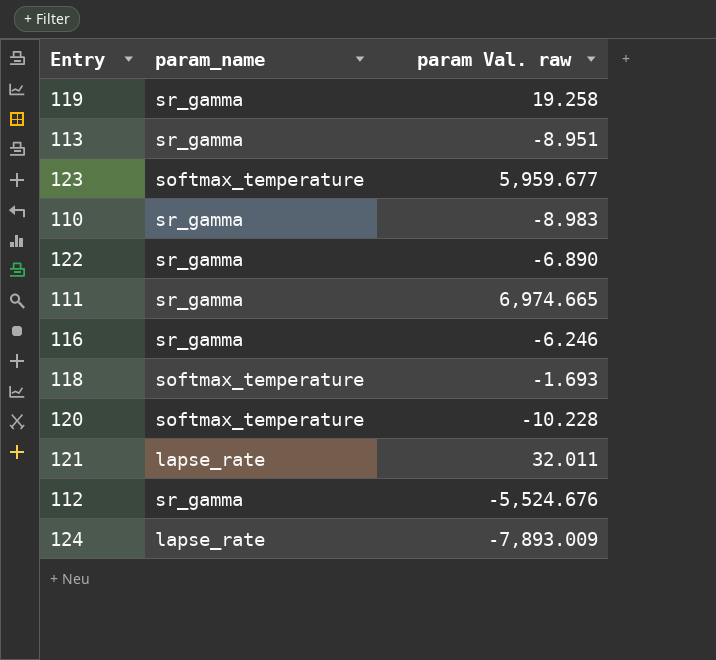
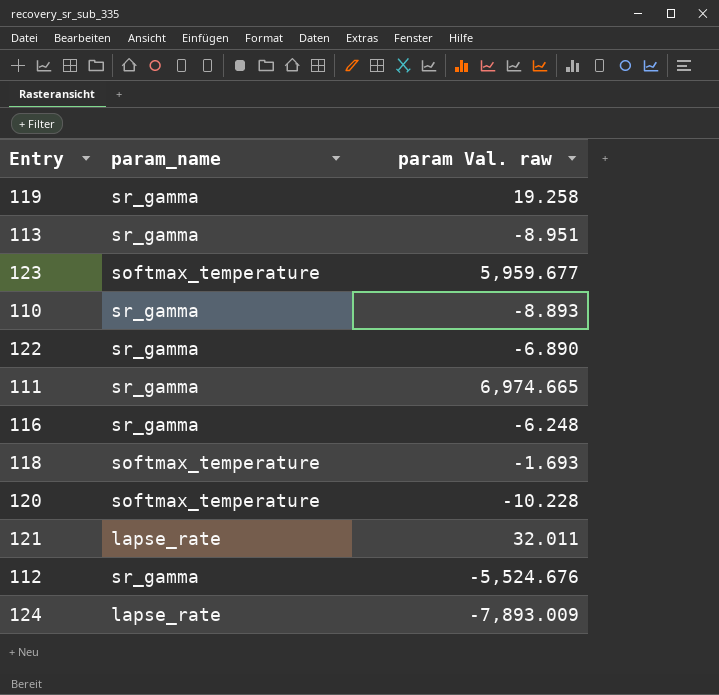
110 | param Val. raw: -8.983 -> -8.893
116 | param Val. raw: -6.246 -> -6.248

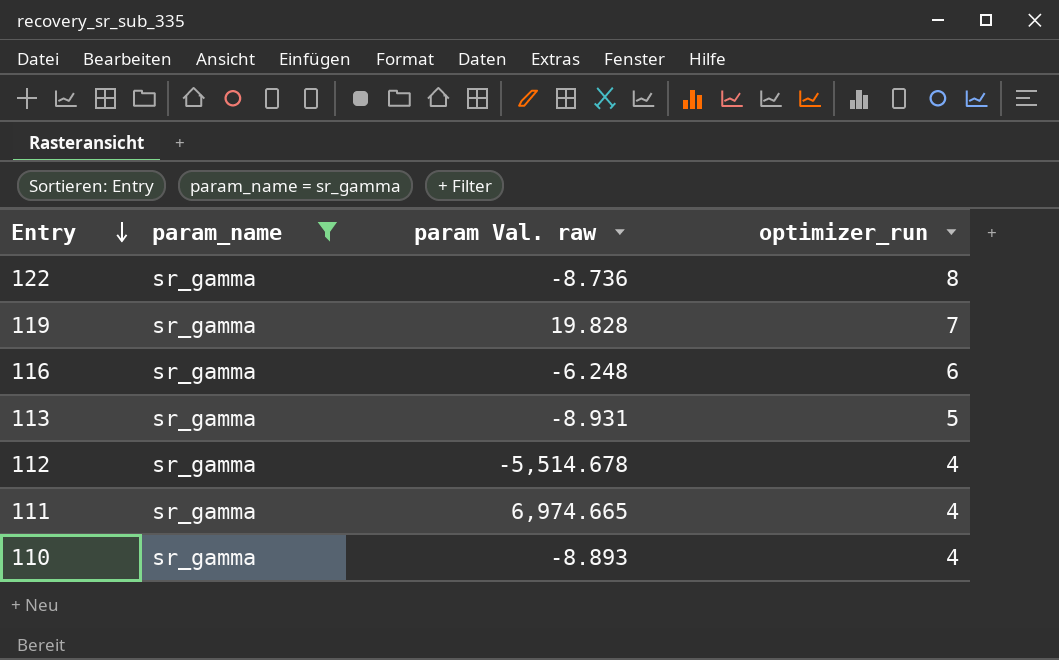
filter: none -> param_name = sr_gamma
row order: none -> Entry descending
column optimizer_run | position: none -> 4
122 | param Val. raw: -6.890 -> -8.736
119 | param Val. raw: 19.258 -> 19.828
113 | param Val. raw: -8.951 -> -8.931
112 | param Val. raw: -5,524.676 -> -5,514.678

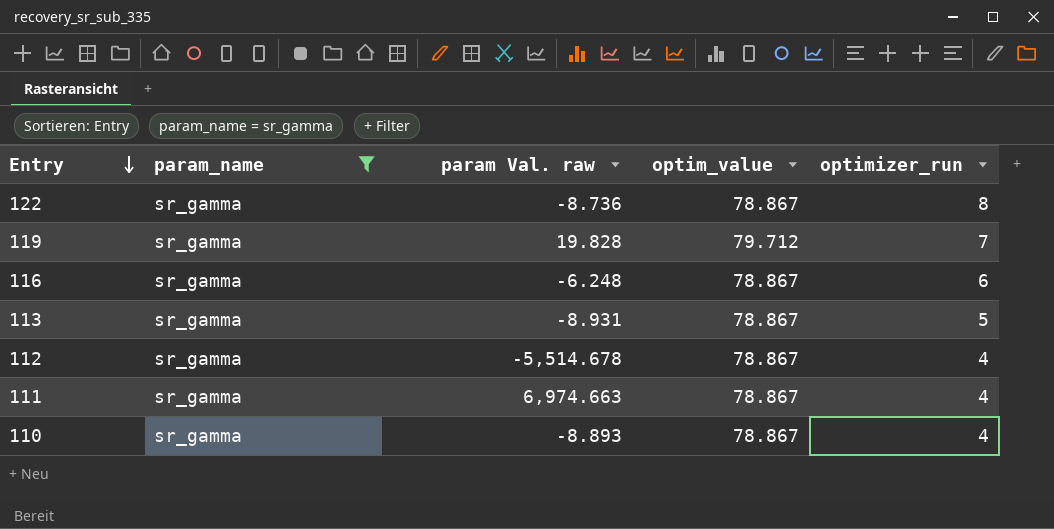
column optim_value | position: none -> 4
111 | param Val. raw: 6,974.665 -> 6,974.663

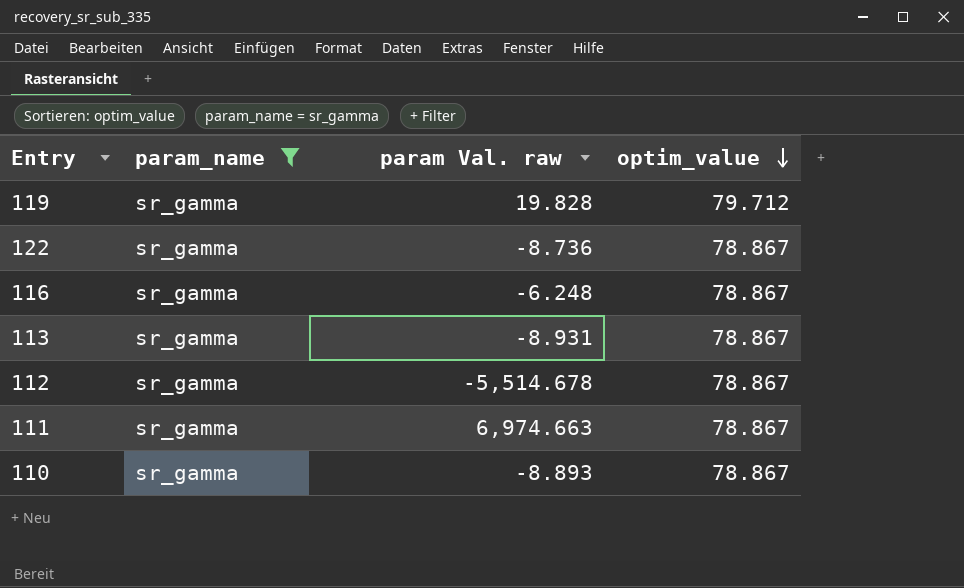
row order: Entry descending -> optim_value descending
column optimizer_run | position: 5 -> none

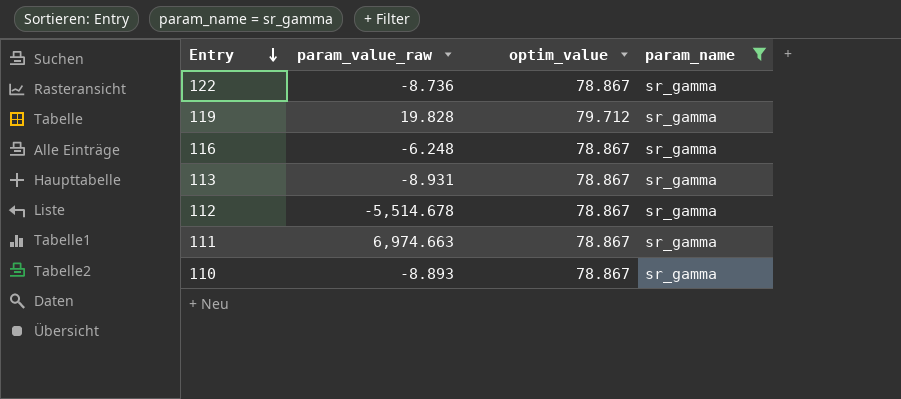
row order: optim_value descending -> Entry descending
column name: param Val. raw -> param_value_raw
column param_name | position: 2 -> 4

